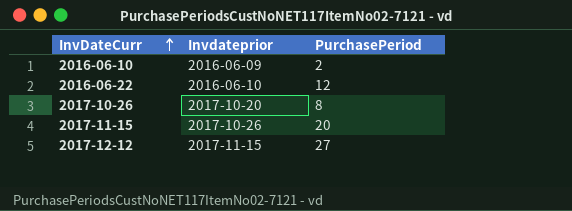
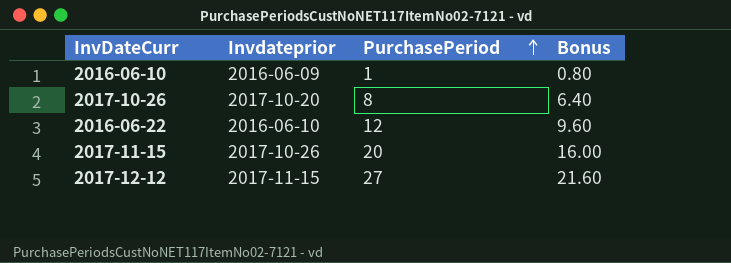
row order: InvDateCurr ascending -> PurchasePeriod ascending
column Bonus | formula: none -> [PurchasePeriod] * 0.8
2016-06-10 | PurchasePeriod: 2 -> 1

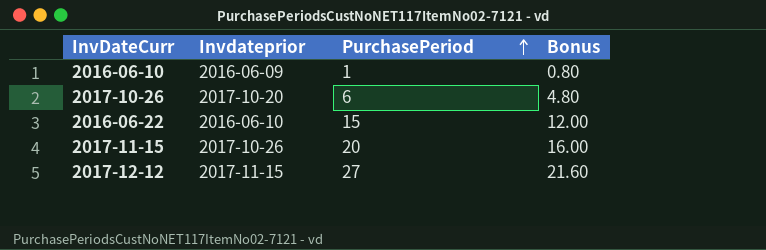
2017-10-26 | PurchasePeriod: 8 -> 6
2017-10-26 | Bonus: 6.40 -> 4.80
2016-06-22 | PurchasePeriod: 12 -> 15
2016-06-22 | Bonus: 9.60 -> 12.00

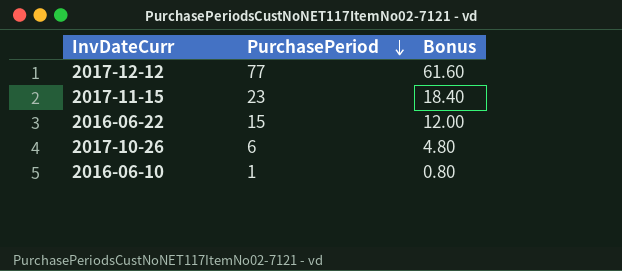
row order: PurchasePeriod ascending -> PurchasePeriod descending
column Invdateprior | position: 2 -> none
2017-12-12 | PurchasePeriod: 27 -> 77
2017-12-12 | Bonus: 21.60 -> 61.60
2017-11-15 | PurchasePeriod: 20 -> 23
2017-11-15 | Bonus: 16.00 -> 18.40

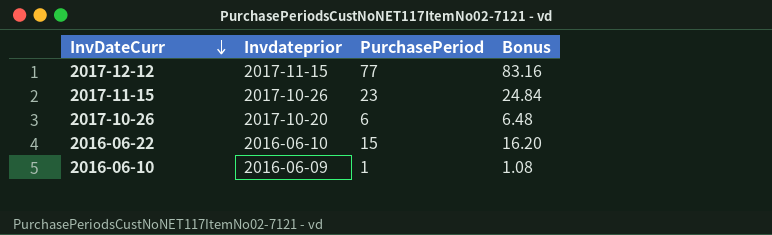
row order: PurchasePeriod descending -> InvDateCurr descending
column Invdateprior | position: none -> 2
column Bonus | formula: [PurchasePeriod] * 0.8 -> [PurchasePeriod] * 1.08

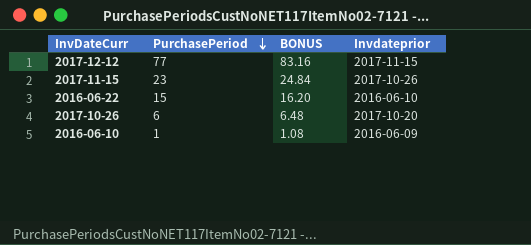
row order: InvDateCurr descending -> PurchasePeriod descending
column name: Bonus -> BONUS
column Invdateprior | position: 2 -> 4

